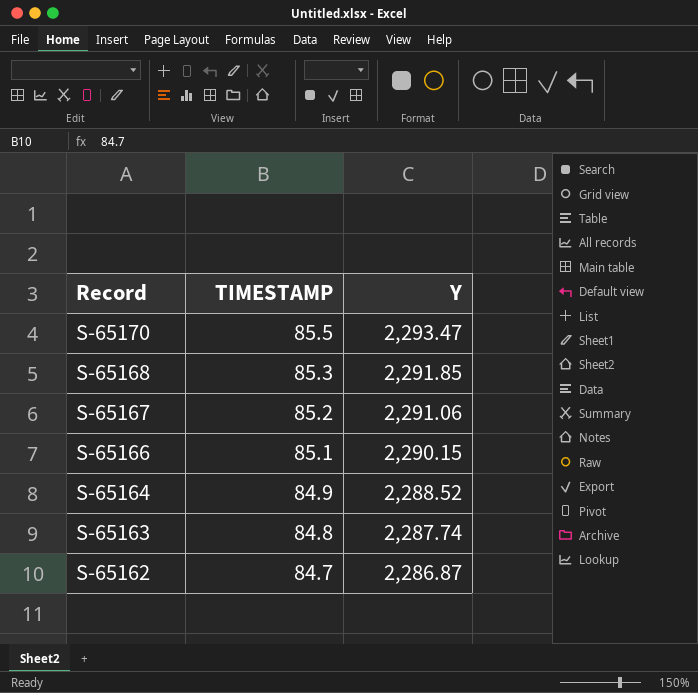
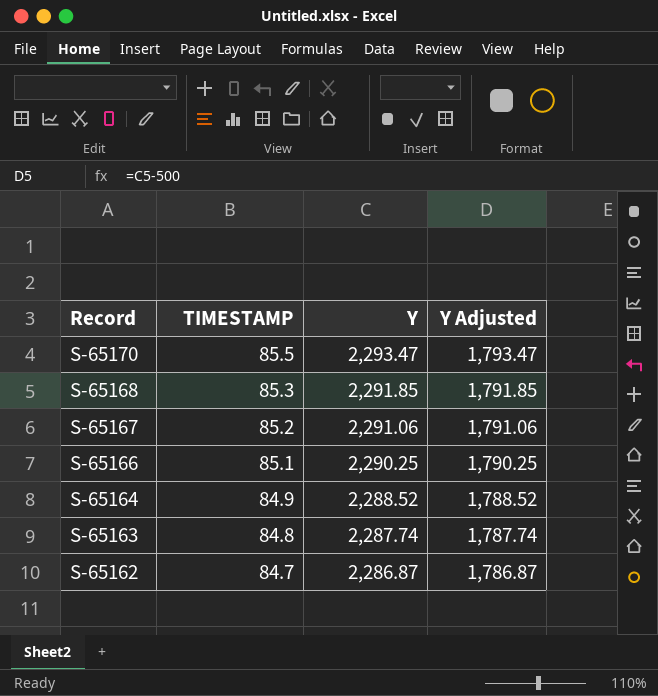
column Y Adjusted | formula: none -> [Y] - 500
S-65166 | Y: 2,290.15 -> 2,290.25

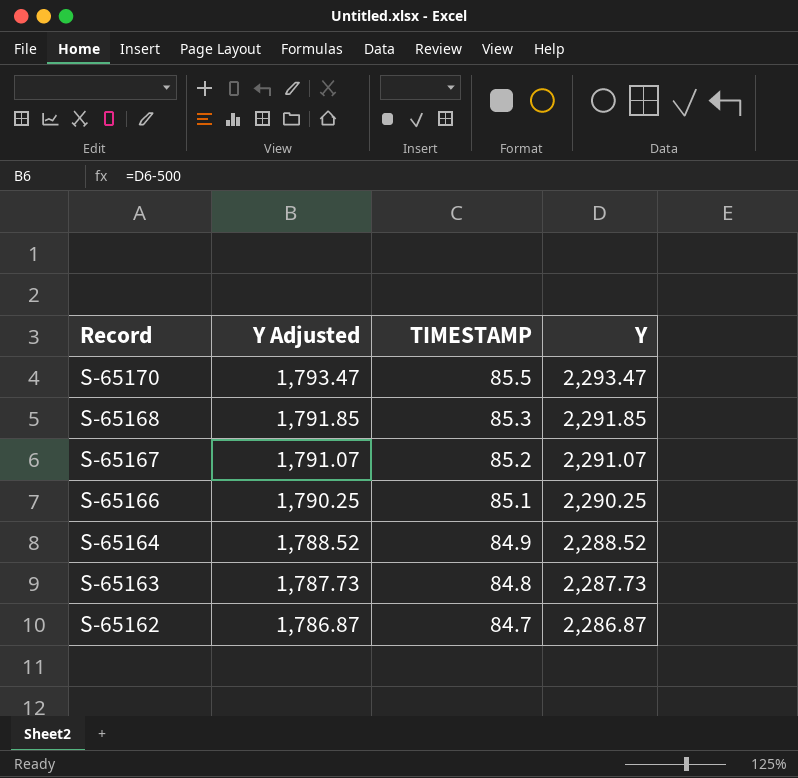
column Y Adjusted | position: 4 -> 2
S-65167 | Y Adjusted: 1,791.06 -> 1,791.07
S-65167 | Y: 2,291.06 -> 2,291.07
S-65163 | Y Adjusted: 1,787.74 -> 1,787.73
S-65163 | Y: 2,287.74 -> 2,287.73

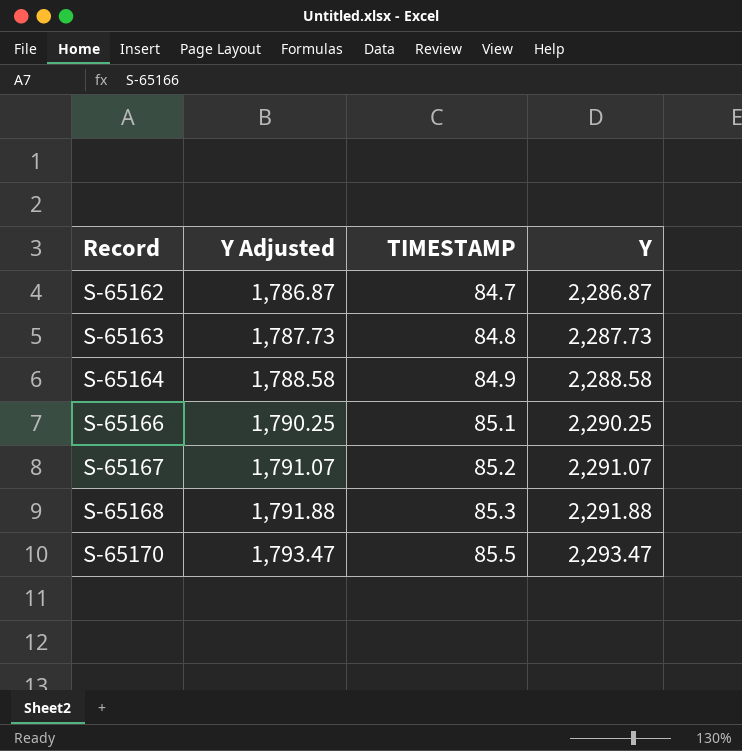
row order: Record descending -> Record ascending
S-65164 | Y Adjusted: 1,788.52 -> 1,788.58
S-65164 | Y: 2,288.52 -> 2,288.58
S-65168 | Y Adjusted: 1,791.85 -> 1,791.88
S-65168 | Y: 2,291.85 -> 2,291.88

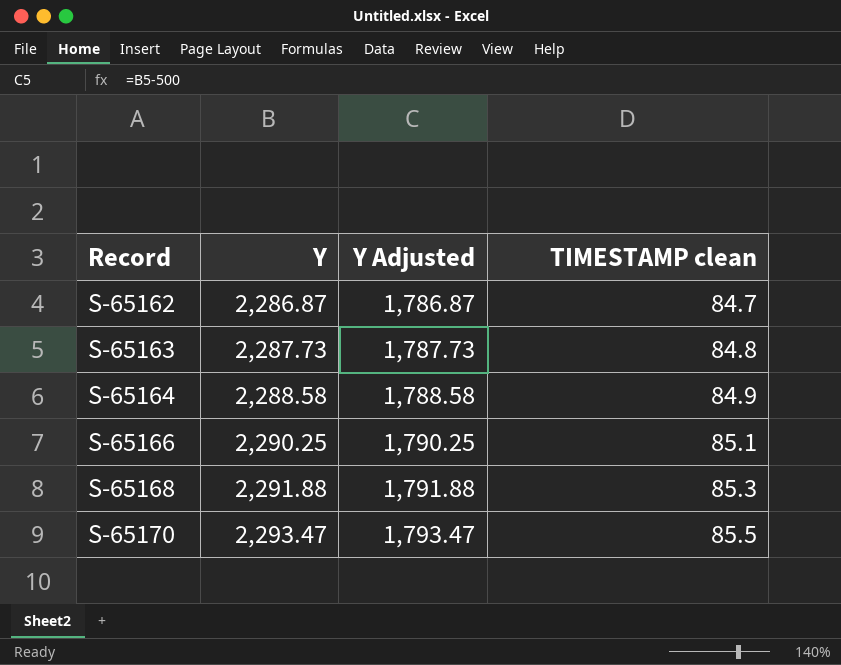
column Y | position: 4 -> 2
column name: TIMESTAMP -> TIMESTAMP clean
row S-65167: 1,791.07 | 85.2 | 2,291.07 -> none

